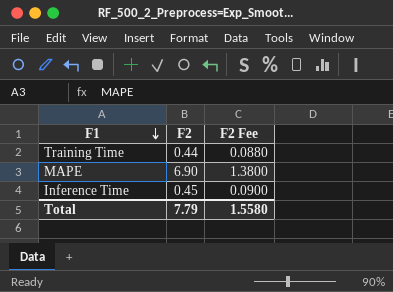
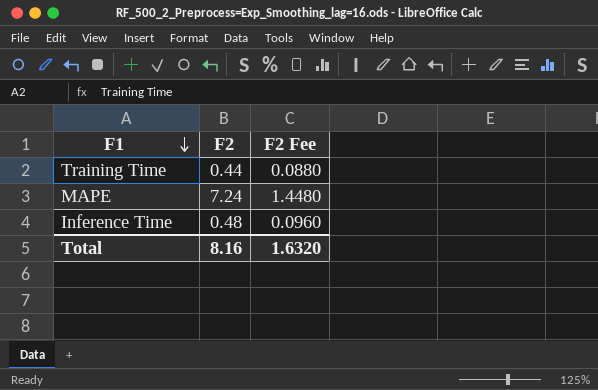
MAPE | F2: 6.90 -> 7.24
MAPE | F2 Fee: 1.3800 -> 1.4480
Inference Time | F2: 0.45 -> 0.48
Inference Time | F2 Fee: 0.0900 -> 0.0960
Total | F2: 7.79 -> 8.16
Total | F2 Fee: 1.5580 -> 1.6320

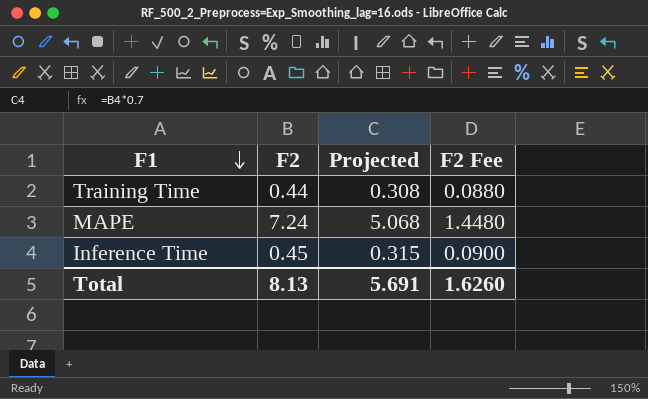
column Projected | formula: none -> [F2] * 0.7
Inference Time | F2: 0.48 -> 0.45
Inference Time | F2 Fee: 0.0960 -> 0.0900
Total | F2: 8.16 -> 8.13
Total | F2 Fee: 1.6320 -> 1.6260

